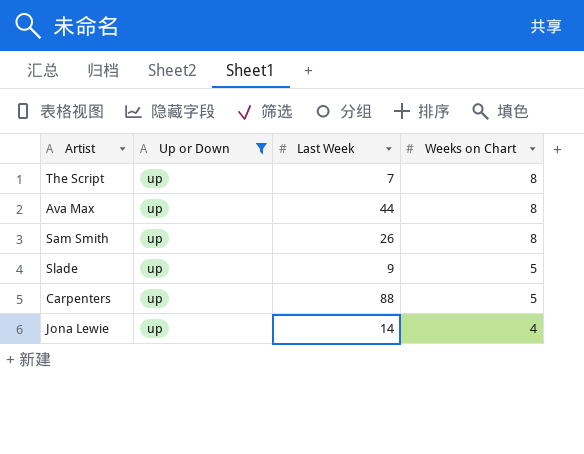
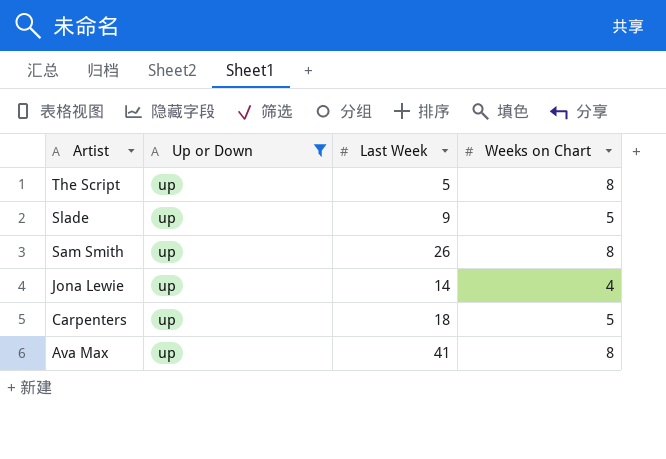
row order: Weeks on Chart descending -> Artist descending
The Script | Last Week: 7 -> 5
Carpenters | Last Week: 88 -> 18
Ava Max | Last Week: 44 -> 41

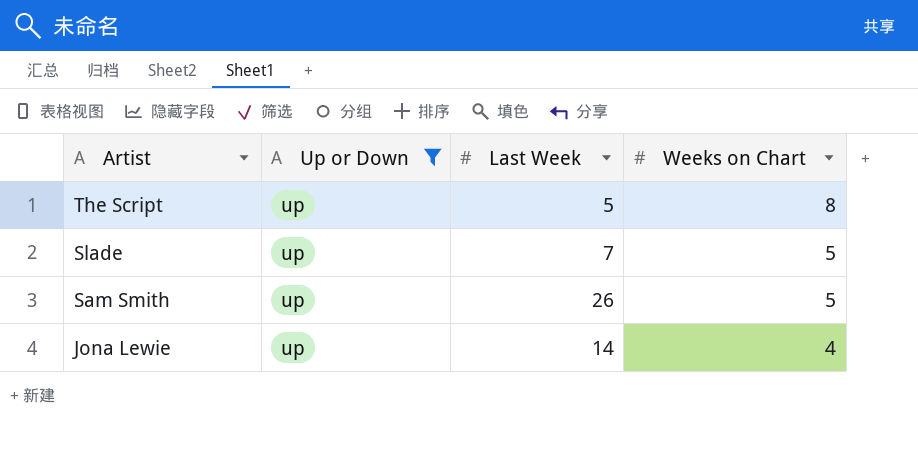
row Carpenters: up | 18 | 5 -> none
row Ava Max: up | 41 | 8 -> none
Slade | Last Week: 9 -> 7
Sam Smith | Weeks on Chart: 8 -> 5

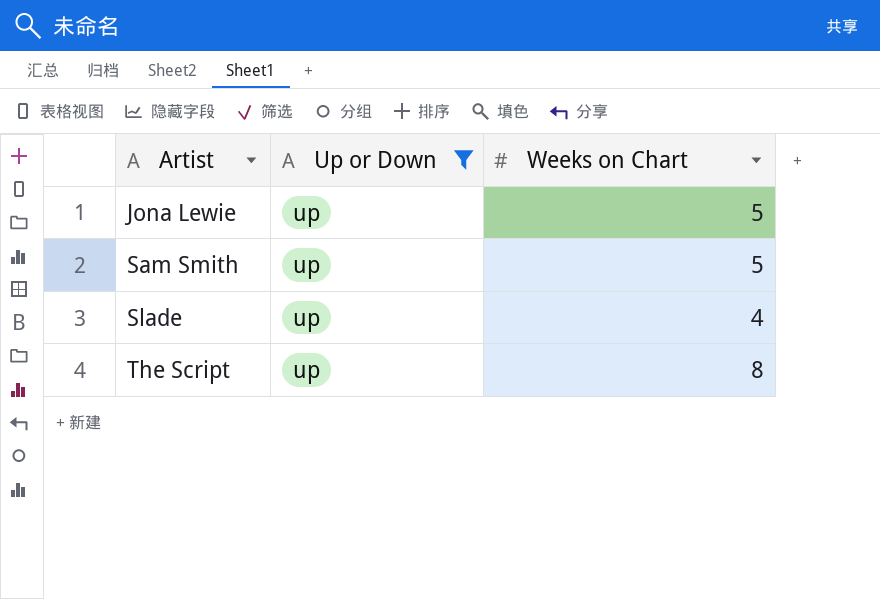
row order: Artist descending -> Artist ascending
column Last Week | position: 3 -> none
Jona Lewie | Weeks on Chart: 4 -> 5
Slade | Weeks on Chart: 5 -> 4

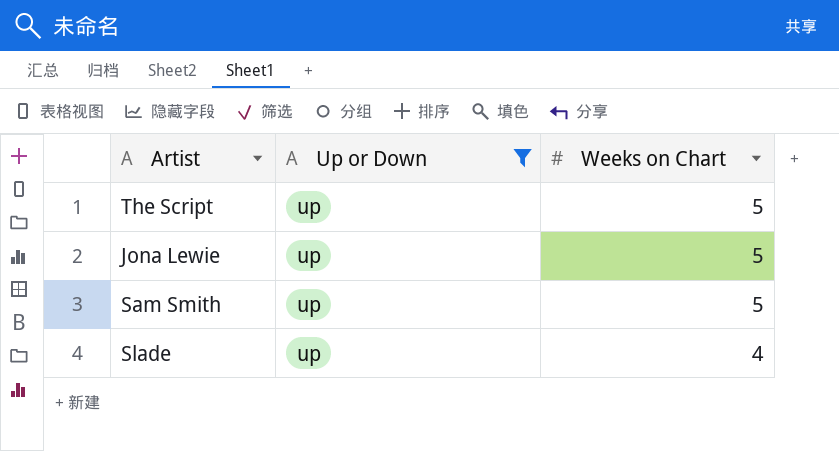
row order: Artist ascending -> Weeks on Chart descending
The Script | Weeks on Chart: 8 -> 5

